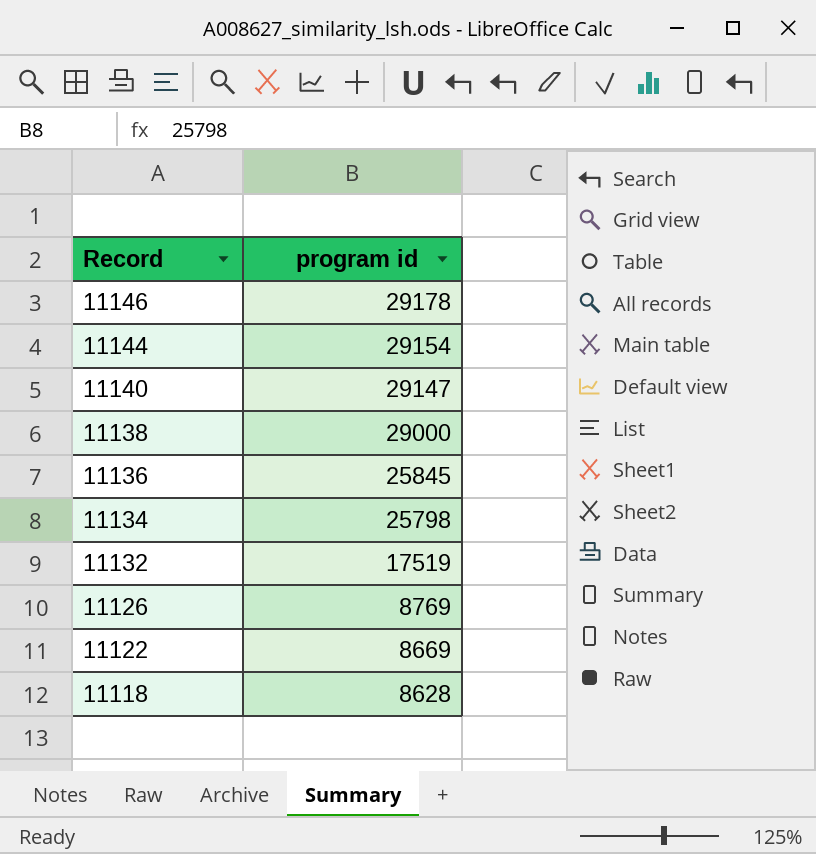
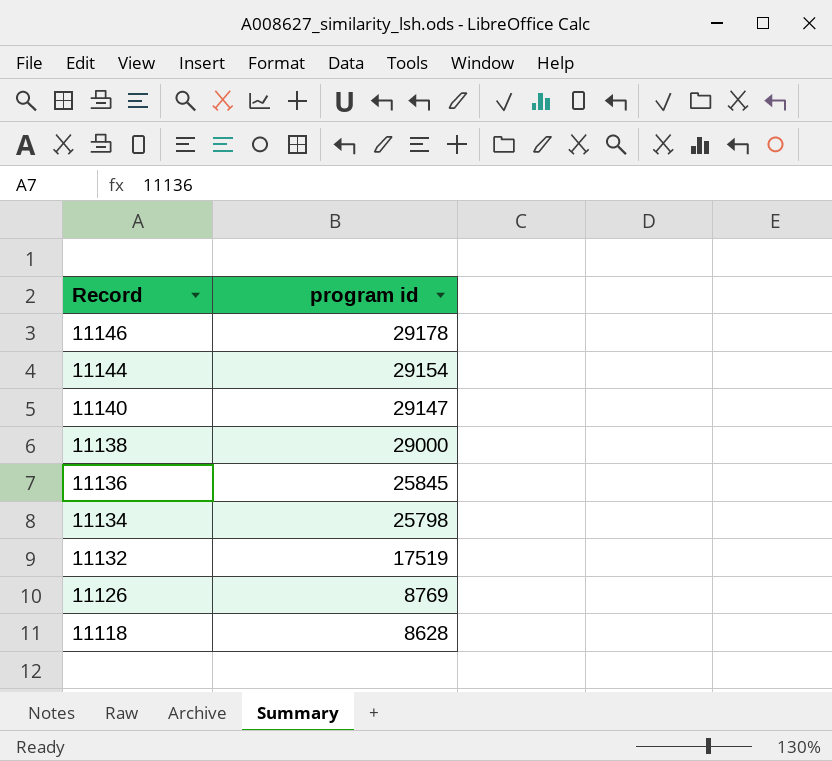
row 11122: 8669 -> none

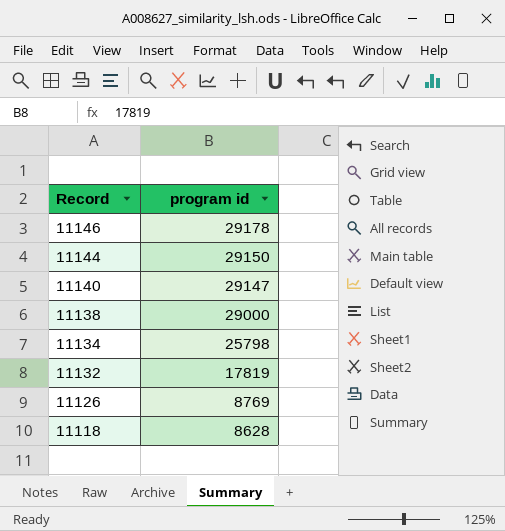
row 11136: 25845 -> none
11144 | program id: 29154 -> 29150
11132 | program id: 17519 -> 17819

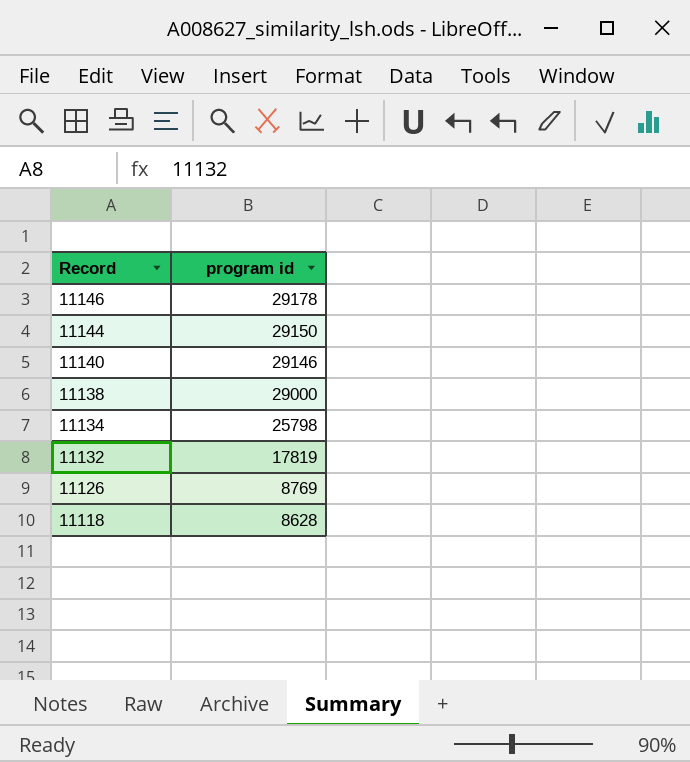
11140 | program id: 29147 -> 29146

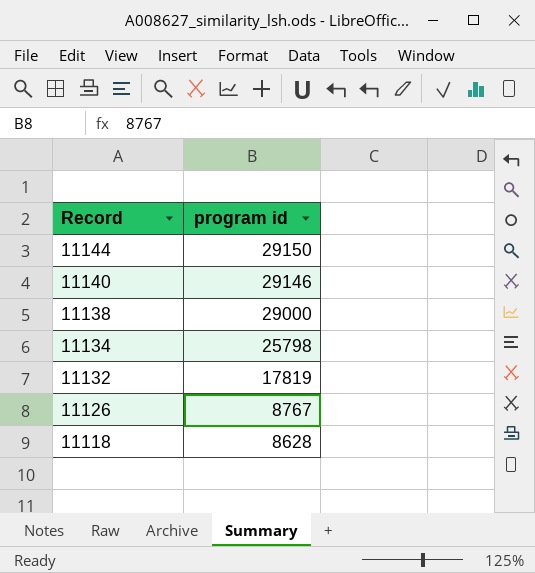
row 11146: 29178 -> none
11126 | program id: 8769 -> 8767

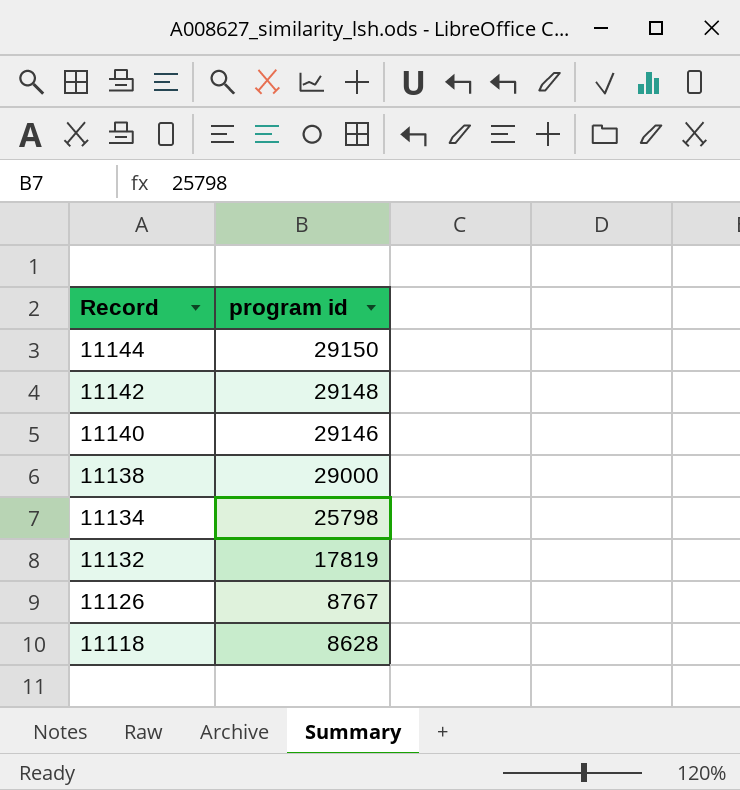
row 11142: none -> 29148

